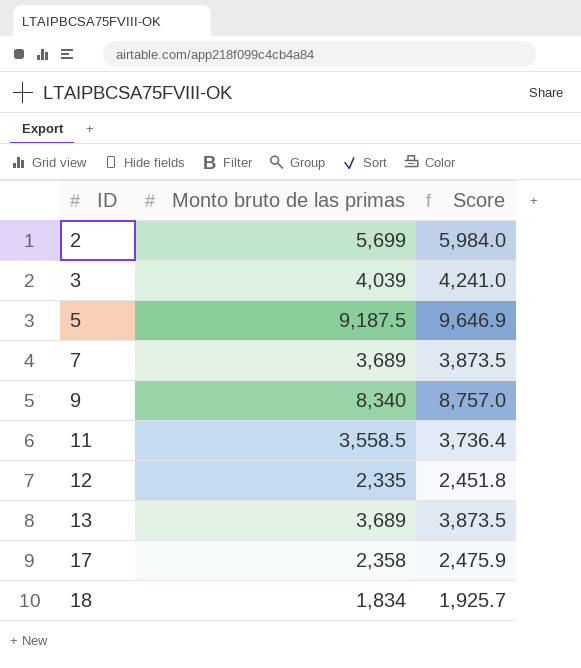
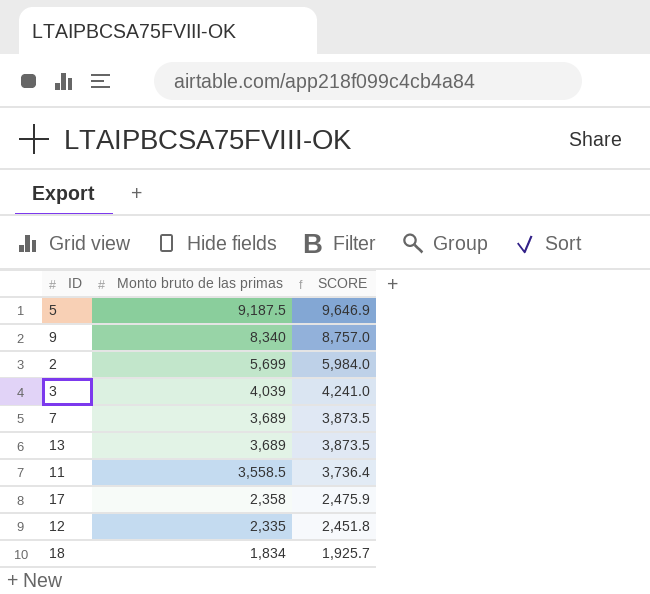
row order: ID ascending -> Monto bruto de las primas descending
column name: Score -> SCORE

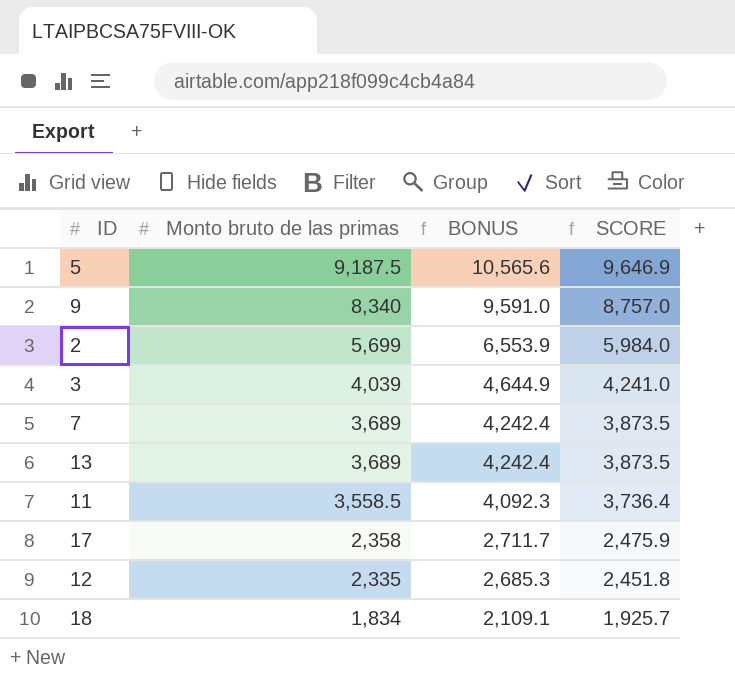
column BONUS | formula: none -> [Monto bruto de las primas] * 1.15

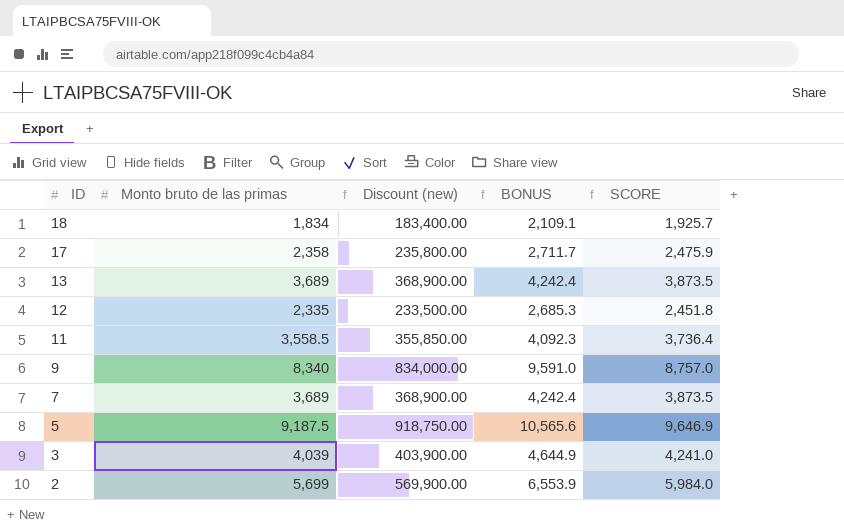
row order: Monto bruto de las primas descending -> ID descending
column Discount (new) | formula: none -> [Monto bruto de las primas] * 100

